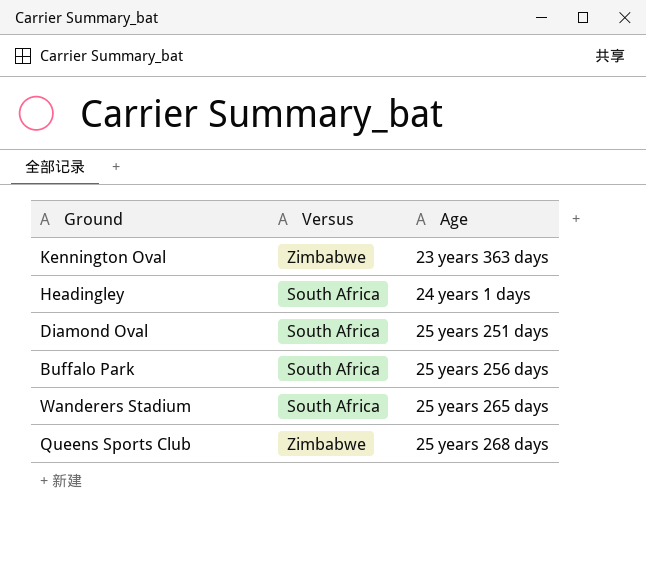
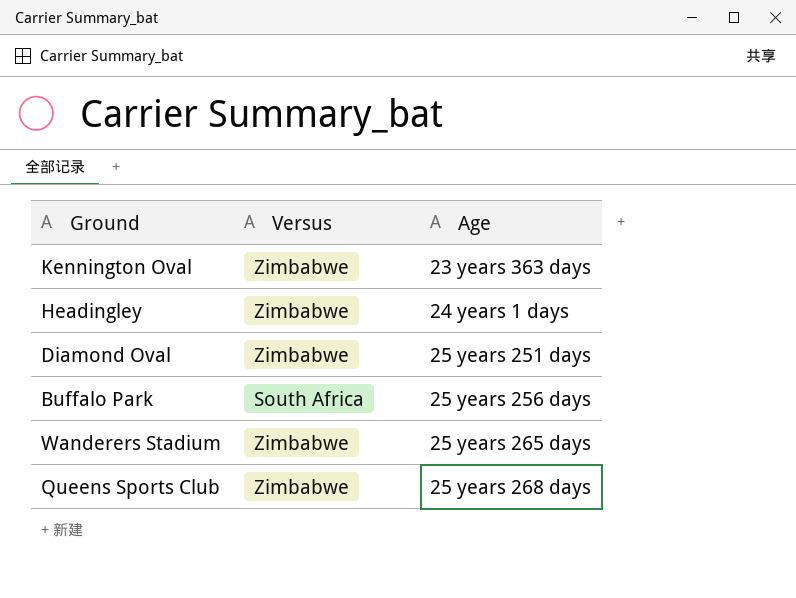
Headingley | Versus: South Africa -> Zimbabwe
Diamond Oval | Versus: South Africa -> Zimbabwe
Wanderers Stadium | Versus: South Africa -> Zimbabwe

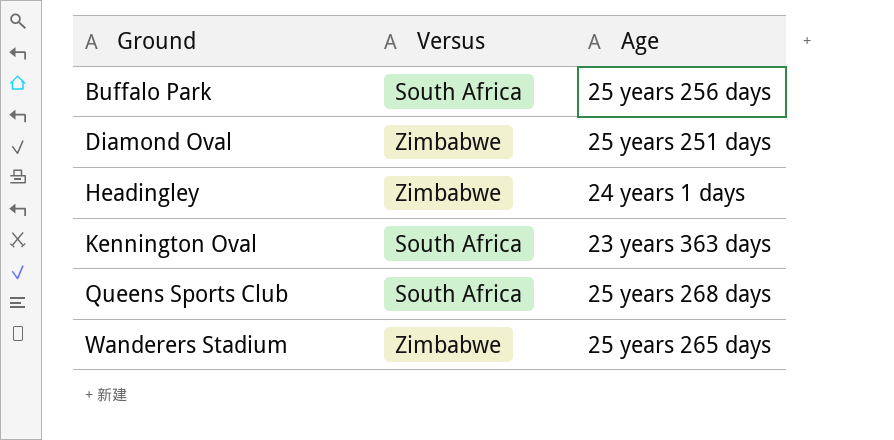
row order: Age ascending -> Ground ascending
Kennington Oval | Versus: Zimbabwe -> South Africa
Queens Sports Club | Versus: Zimbabwe -> South Africa

